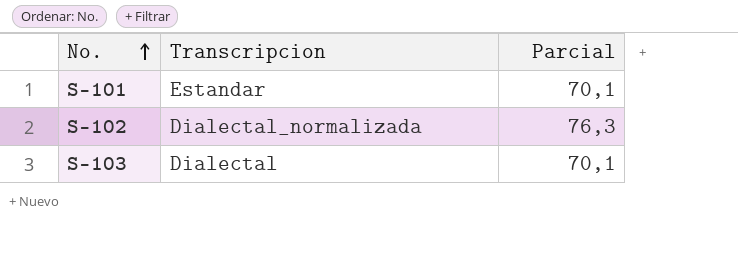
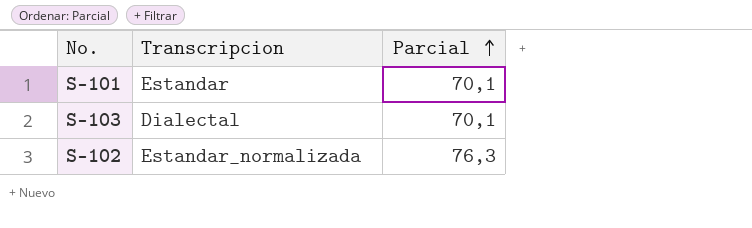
row order: No. ascending -> Parcial ascending
S-102 | Transcripcion: Dialectal_normalizada -> Estandar_normalizada

